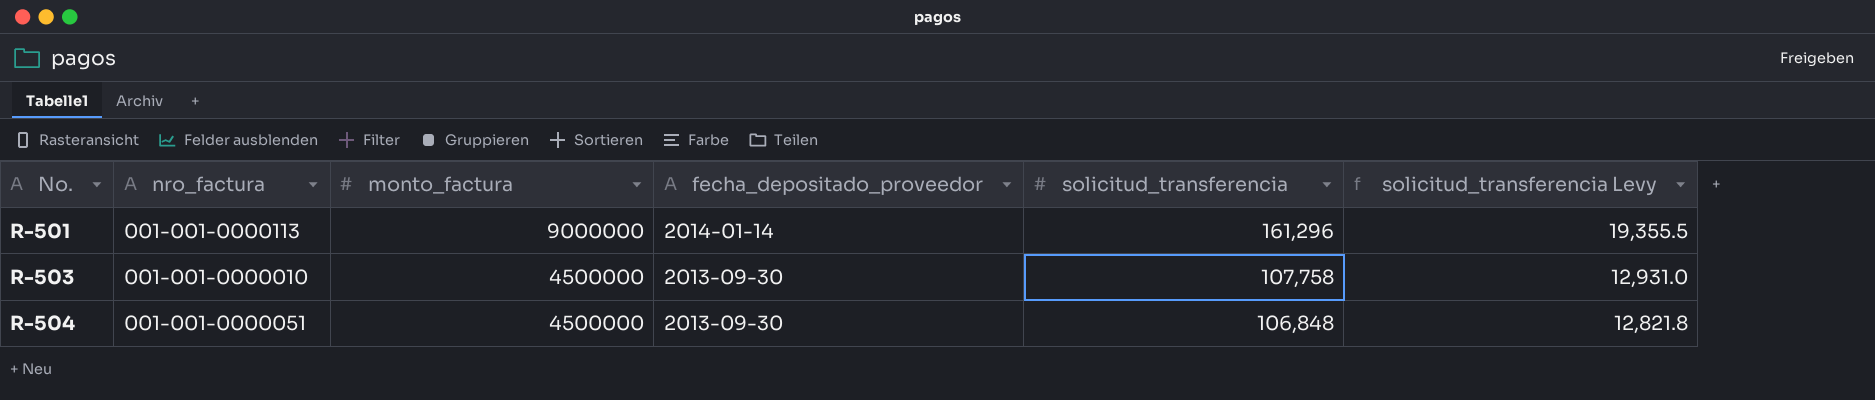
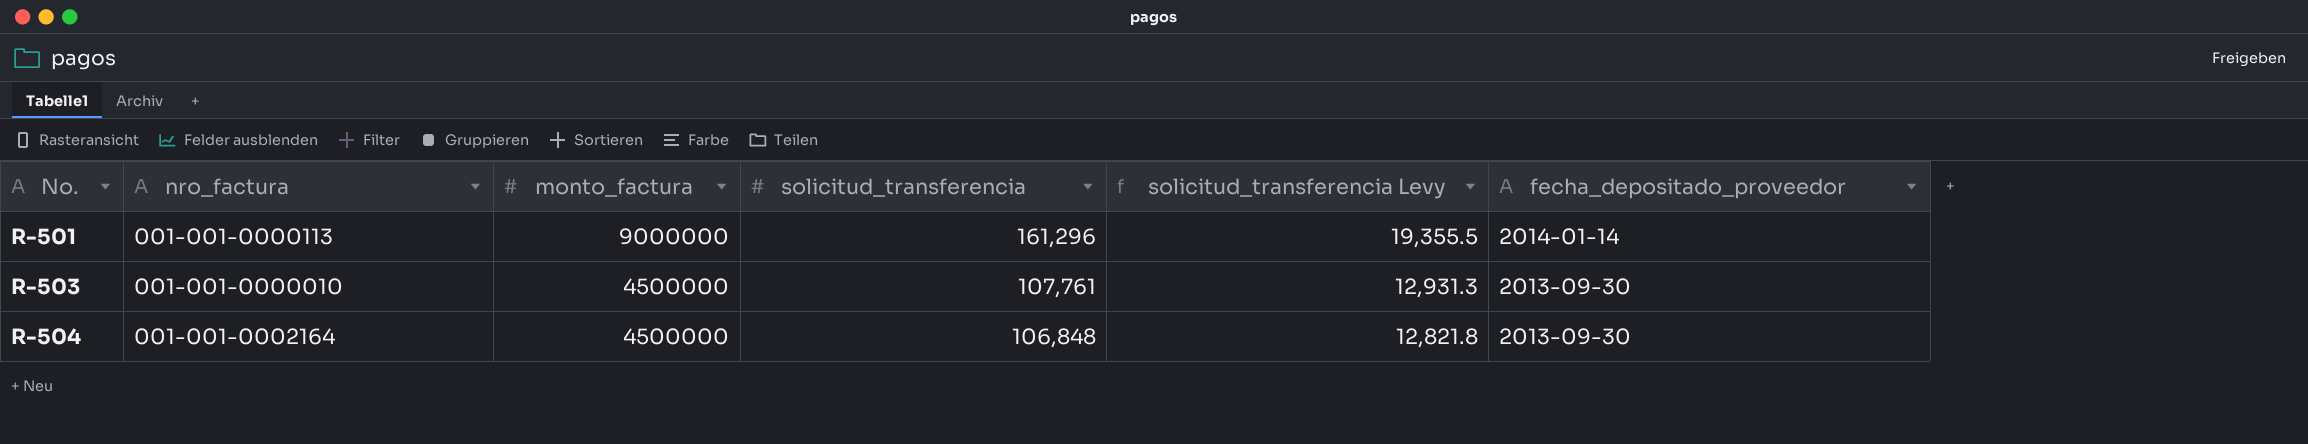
column fecha_depositado_proveedor | position: 4 -> 6
R-503 | solicitud_transferencia: 107,758 -> 107,761
R-503 | solicitud_transferencia Levy: 12,931.0 -> 12,931.3
R-504 | nro_factura: 001-001-0000051 -> 001-001-0002164

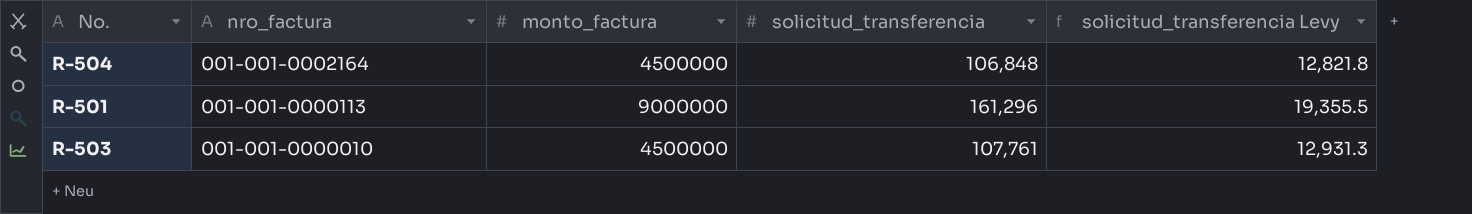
row order: No. ascending -> nro_factura descending
column fecha_depositado_proveedor | position: 6 -> none

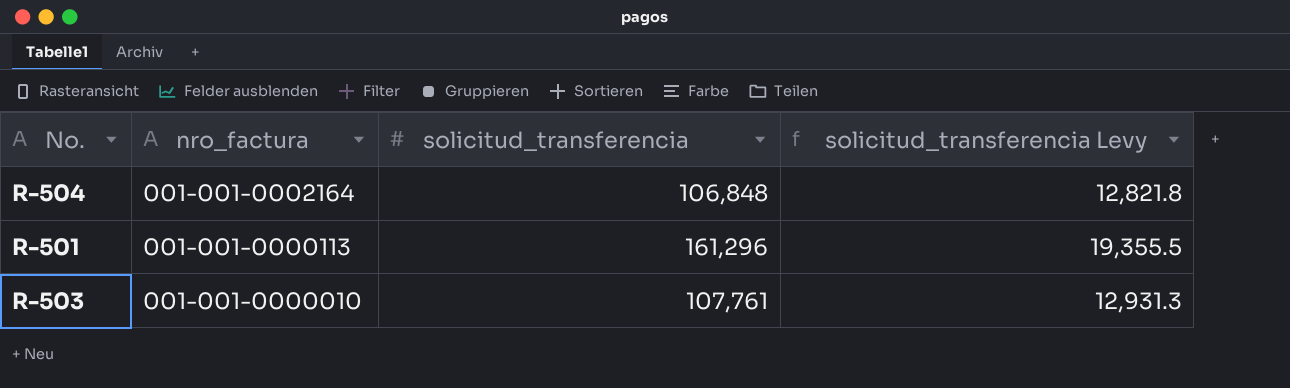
column monto_factura | position: 3 -> none

